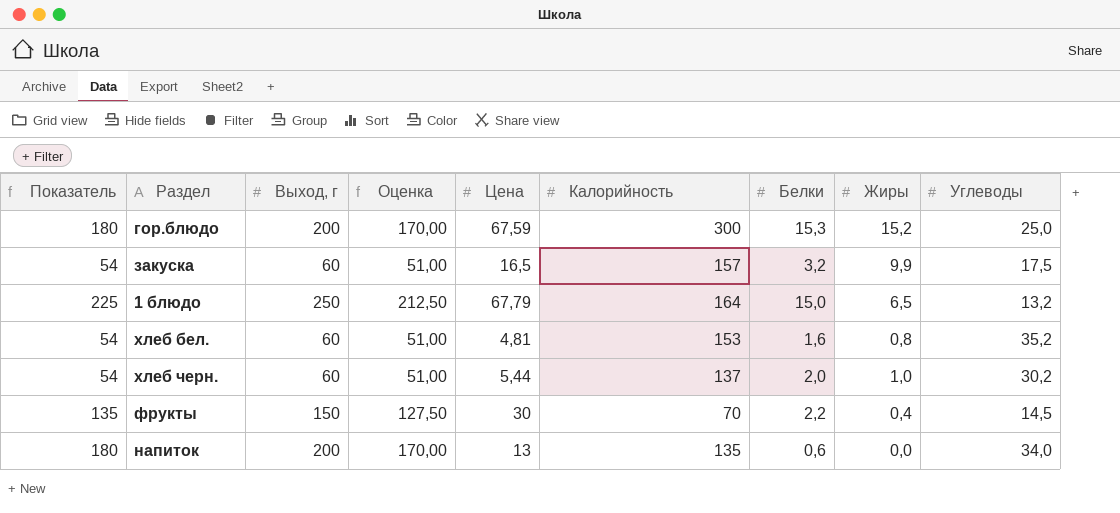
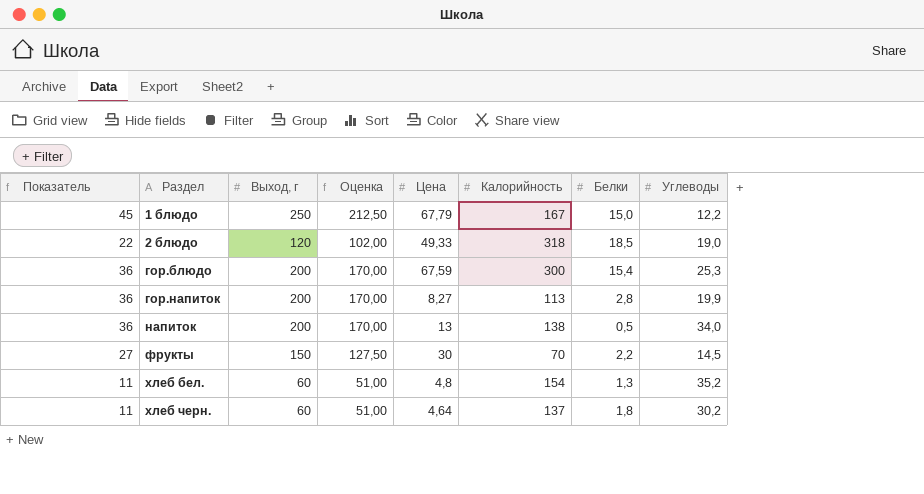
row order: none -> Раздел ascending
column Жиры | position: 8 -> none
column Показатель | formula: [Выход, г] * 0,9 -> [Выход, г] * 0,18
row закуска: 54 | 60 | 51,00 | 16,5 | 157 | 3,2 | 9,9 | 17,5 -> none
1 блюдо | Калорийность: 164 -> 167
1 блюдо | Углеводы: 13,2 -> 12,2
row 2 блюдо: none -> 22 | 120 | 102,00 | 49,33 | 318 | 18,5 | 19,0
гор.блюдо | Белки: 15,3 -> 15,4
гор.блюдо | Углеводы: 25,0 -> 25,3
row гор.напиток: none -> 36 | 200 | 170,00 | 8,27 | 113 | 2,8 | 19,9
напиток | Калорийность: 135 -> 138
напиток | Белки: 0,6 -> 0,5
хлеб бел. | Цена: 4,81 -> 4,8
хлеб бел. | Калорийность: 153 -> 154
хлеб бел. | Белки: 1,6 -> 1,3
хлеб черн. | Цена: 5,44 -> 4,64
хлеб черн. | Белки: 2,0 -> 1,8

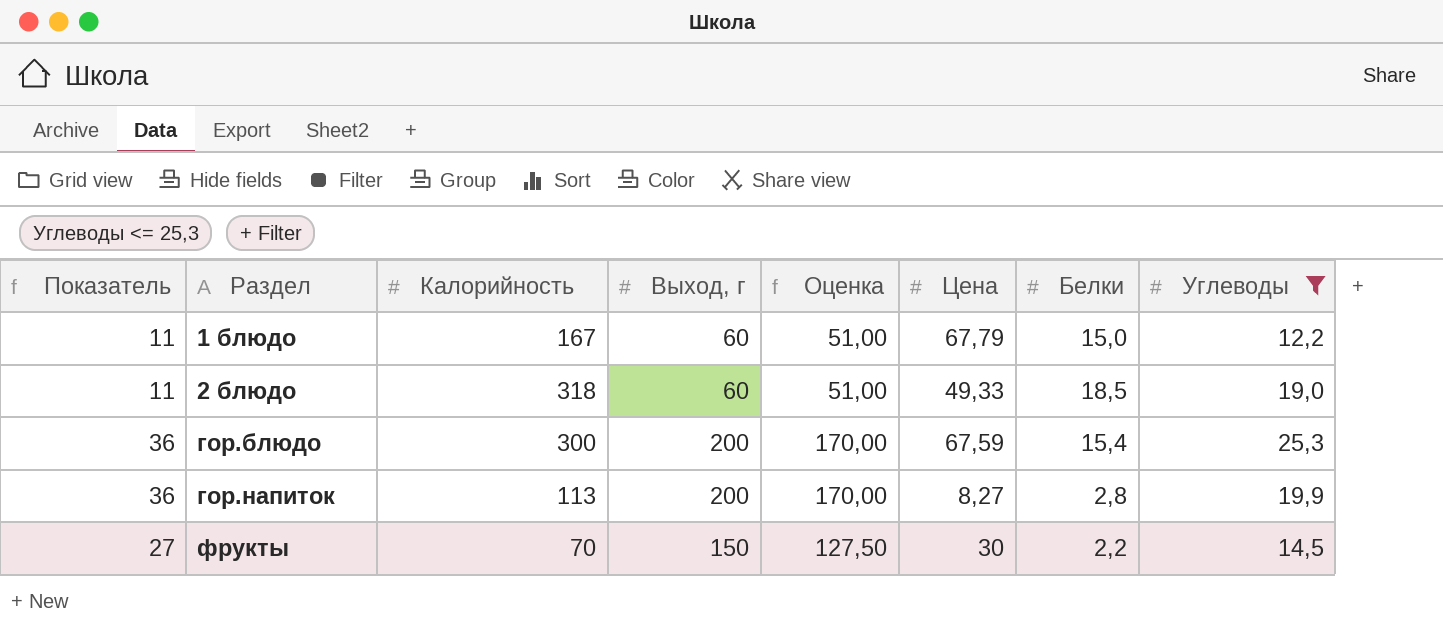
filter: none -> Углеводы <= 25,3
column Калорийность | position: 6 -> 3
1 блюдо | Показатель: 45 -> 11
1 блюдо | Выход, г: 250 -> 60
1 блюдо | Оценка: 212,50 -> 51,00
2 блюдо | Показатель: 22 -> 11
2 блюдо | Выход, г: 120 -> 60
2 блюдо | Оценка: 102,00 -> 51,00

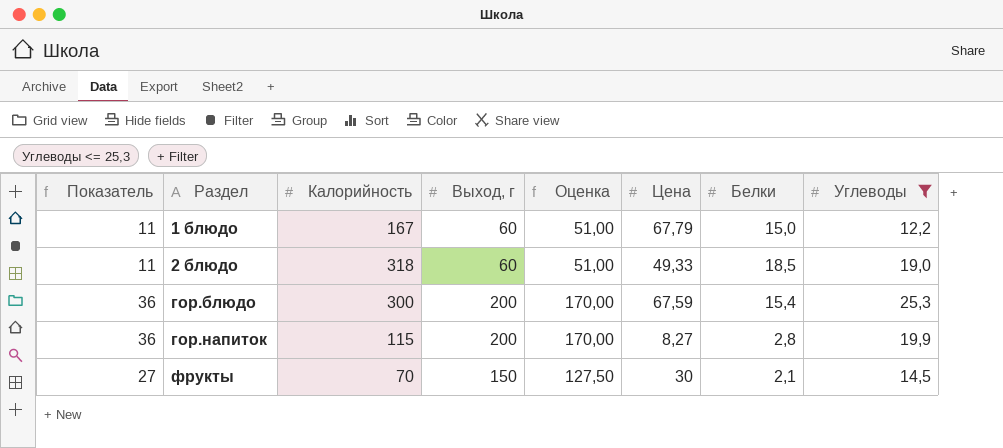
гор.напиток | Калорийность: 113 -> 115
фрукты | Белки: 2,2 -> 2,1

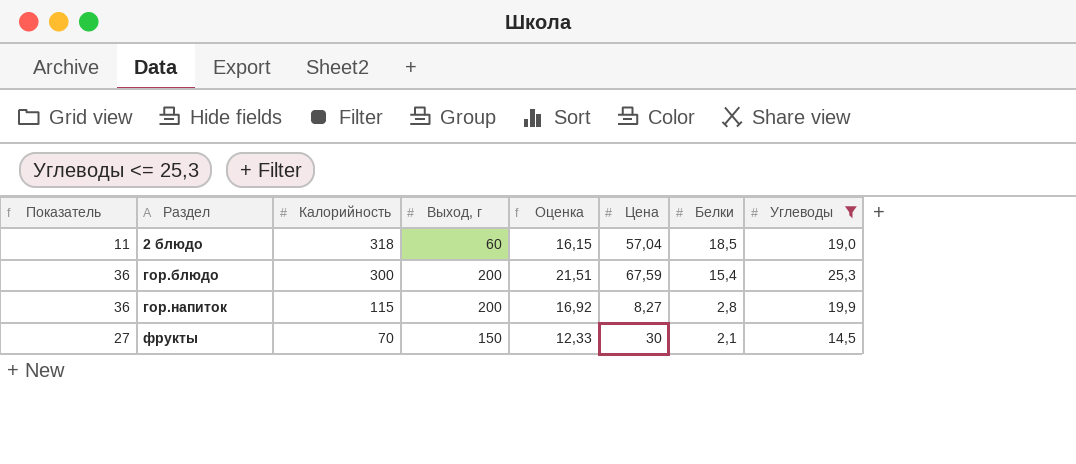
column Оценка | formula: [Выход, г] * 0,85 -> [Углеводы] * 0,85
row 1 блюдо: 11 | 167 | 60 | 51,00 | 67,79 | 15,0 | 12,2 -> none
2 блюдо | Цена: 49,33 -> 57,04

